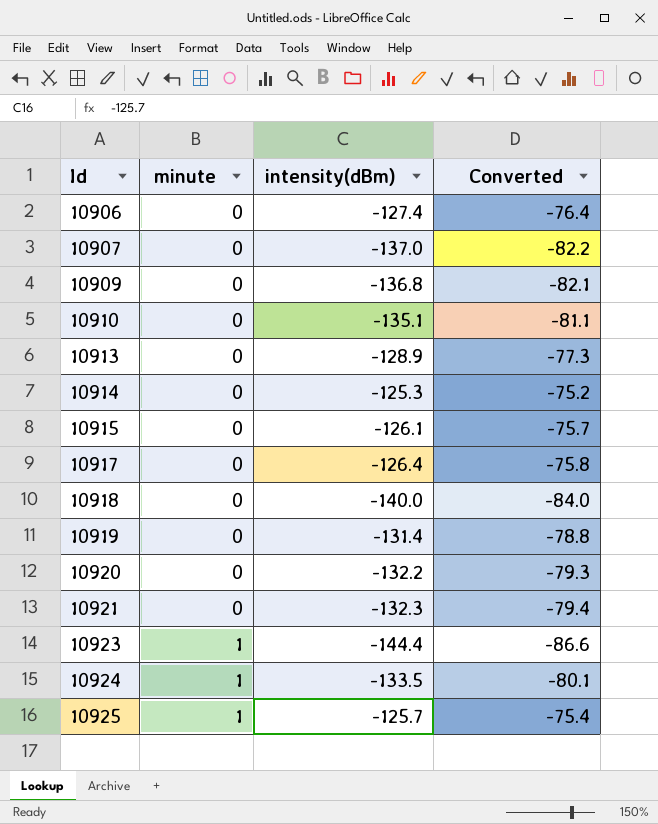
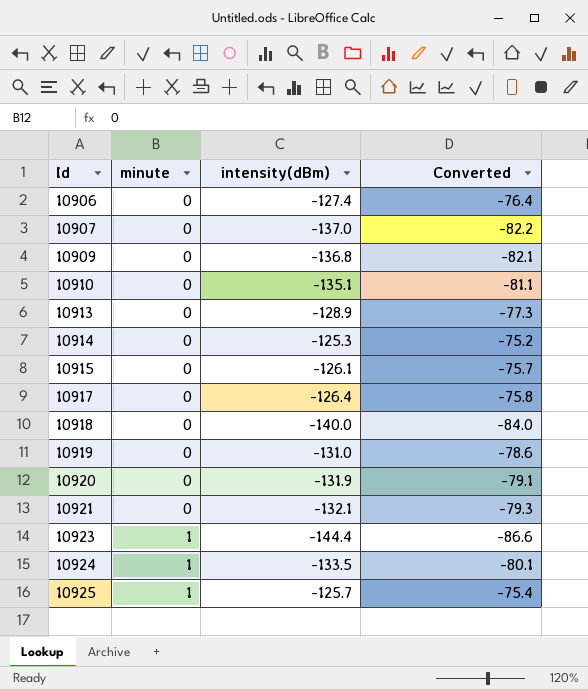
10919 | intensity(dBm): -131.4 -> -131.0
10919 | Converted: -78.8 -> -78.6
10920 | intensity(dBm): -132.2 -> -131.9
10920 | Converted: -79.3 -> -79.1
10921 | intensity(dBm): -132.3 -> -132.1
10921 | Converted: -79.4 -> -79.3

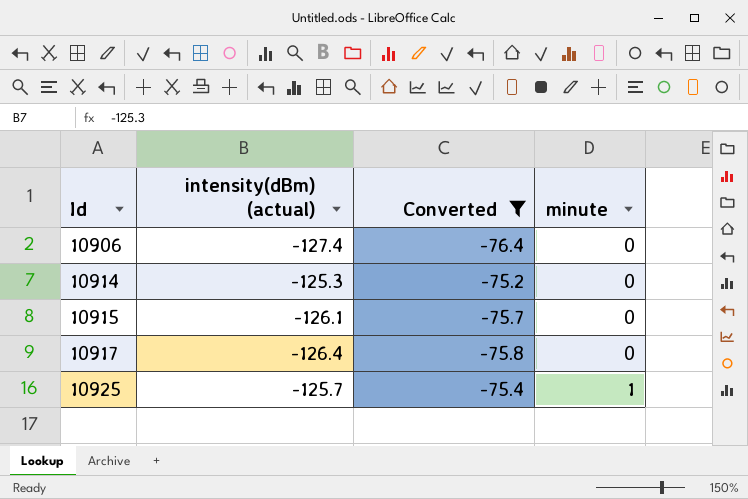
filter: none -> Converted >= -76.4
column name: intensity(dBm) -> intensity(dBm) (actual)
column minute | position: 2 -> 4

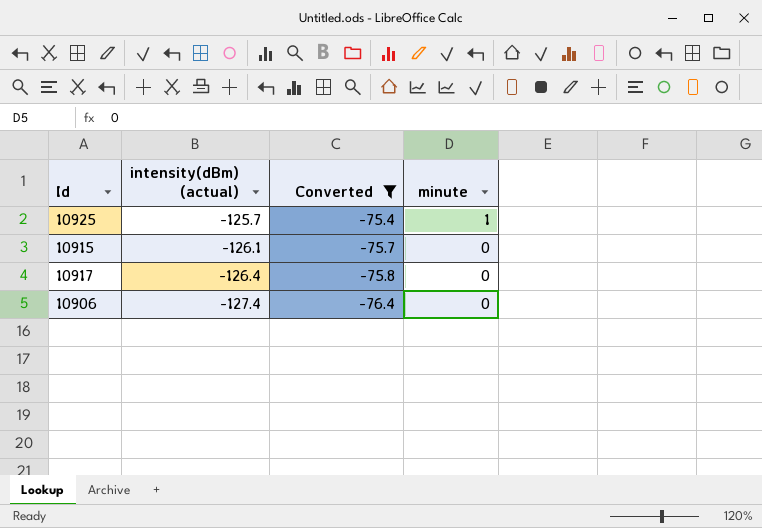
row order: Id ascending -> intensity(dBm) (actual) descending
row 10914: -125.3 | -75.2 | 0 -> none

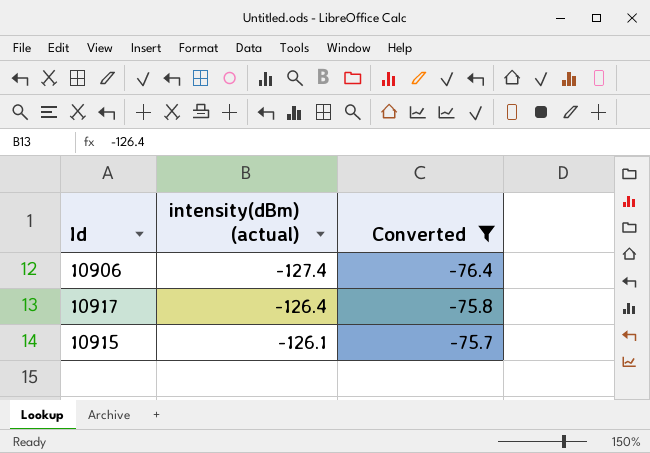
row order: intensity(dBm) (actual) descending -> intensity(dBm) (actual) ascending
column minute | position: 4 -> none
row 10925: -125.7 | -75.4 | 1 -> none

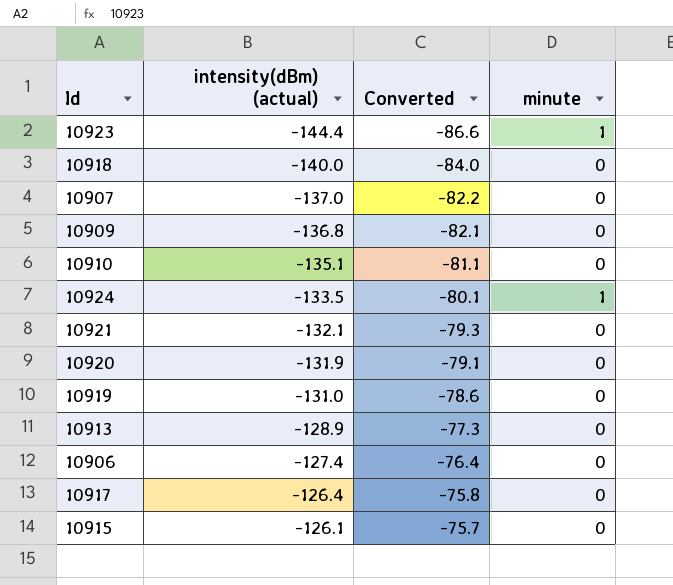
filter: Converted >= -76.4 -> none
column minute | position: none -> 4

